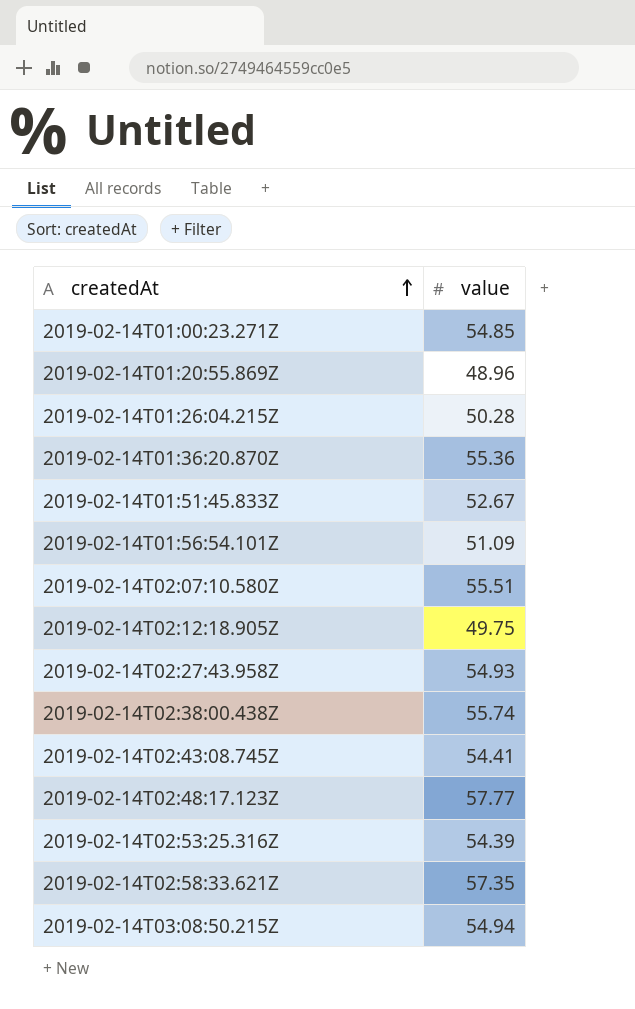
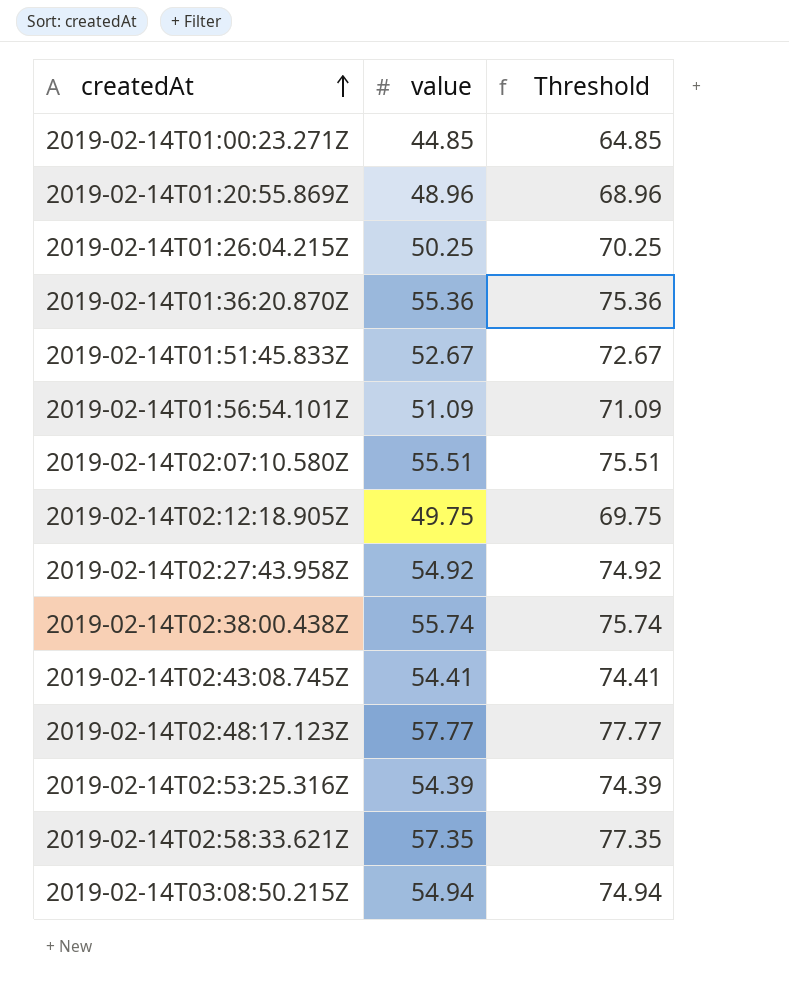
column Threshold | formula: none -> [value] + 20
2019-02-14T01:00:23.271Z | value: 54.85 -> 44.85
2019-02-14T01:26:04.215Z | value: 50.28 -> 50.25
2019-02-14T02:27:43.958Z | value: 54.93 -> 54.92

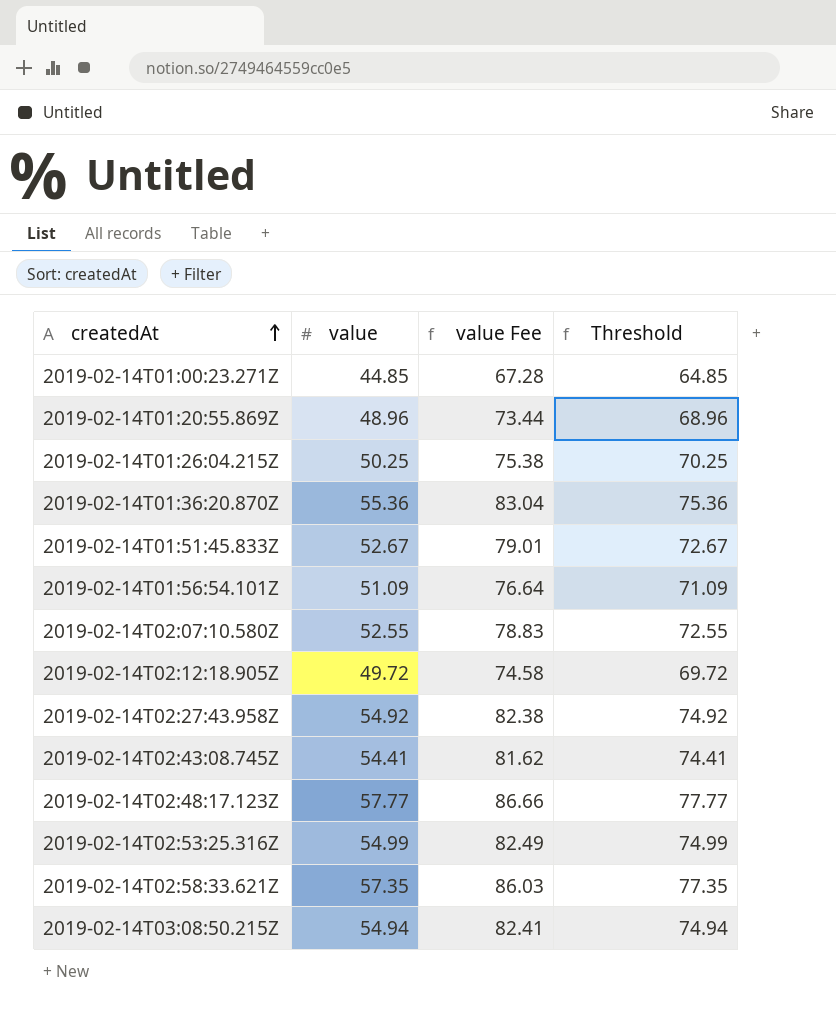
column value Fee | formula: none -> [value] * 1.5
row 2019-02-14T02:38:00.438Z: 55.74 | 75.74 -> none
2019-02-14T02:07:10.580Z | value: 55.51 -> 52.55
2019-02-14T02:07:10.580Z | Threshold: 75.51 -> 72.55
2019-02-14T02:12:18.905Z | value: 49.75 -> 49.72
2019-02-14T02:12:18.905Z | Threshold: 69.75 -> 69.72
2019-02-14T02:53:25.316Z | value: 54.39 -> 54.99
2019-02-14T02:53:25.316Z | Threshold: 74.39 -> 74.99

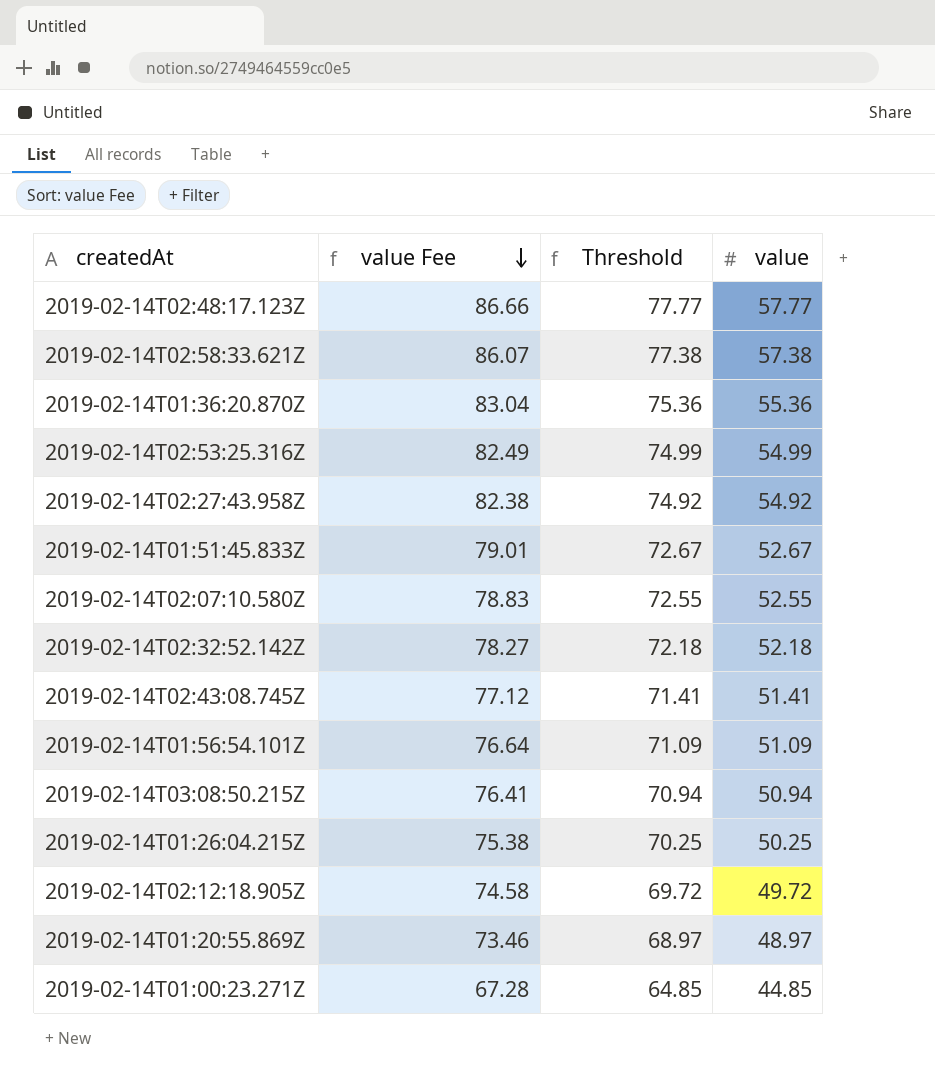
row order: createdAt ascending -> value Fee descending
column value | position: 2 -> 4
2019-02-14T02:58:33.621Z | value Fee: 86.03 -> 86.07
2019-02-14T02:58:33.621Z | Threshold: 77.35 -> 77.38
2019-02-14T02:58:33.621Z | value: 57.35 -> 57.38
row 2019-02-14T02:32:52.142Z: none -> 78.27 | 72.18 | 52.18
2019-02-14T02:43:08.745Z | value Fee: 81.62 -> 77.12
2019-02-14T02:43:08.745Z | Threshold: 74.41 -> 71.41
2019-02-14T02:43:08.745Z | value: 54.41 -> 51.41
2019-02-14T03:08:50.215Z | value Fee: 82.41 -> 76.41
2019-02-14T03:08:50.215Z | Threshold: 74.94 -> 70.94
2019-02-14T03:08:50.215Z | value: 54.94 -> 50.94
2019-02-14T01:20:55.869Z | value Fee: 73.44 -> 73.46
2019-02-14T01:20:55.869Z | Threshold: 68.96 -> 68.97
2019-02-14T01:20:55.869Z | value: 48.96 -> 48.97

